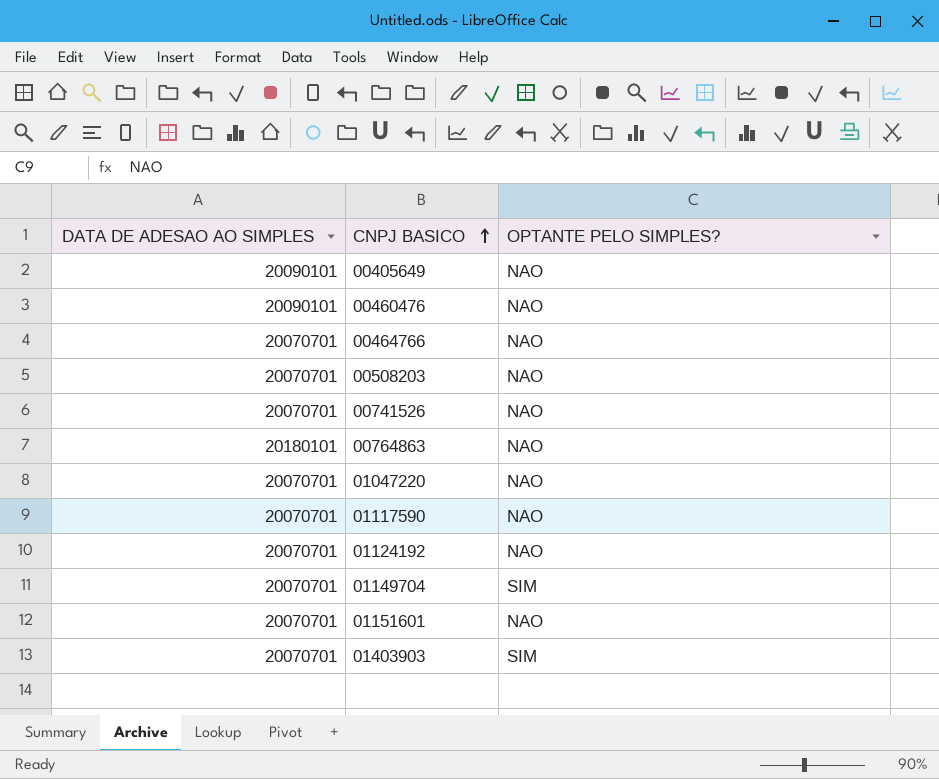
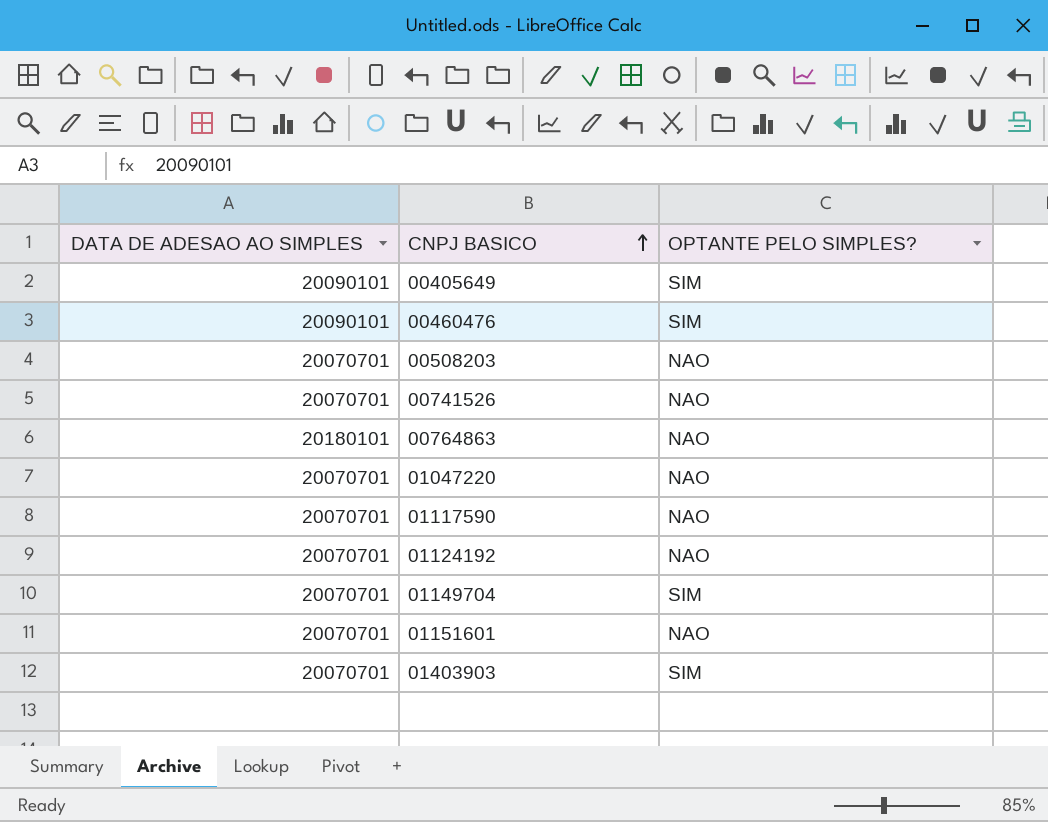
row 00464766: 20070701 | NAO -> none
00405649 | OPTANTE PELO SIMPLES?: NAO -> SIM
00460476 | OPTANTE PELO SIMPLES?: NAO -> SIM

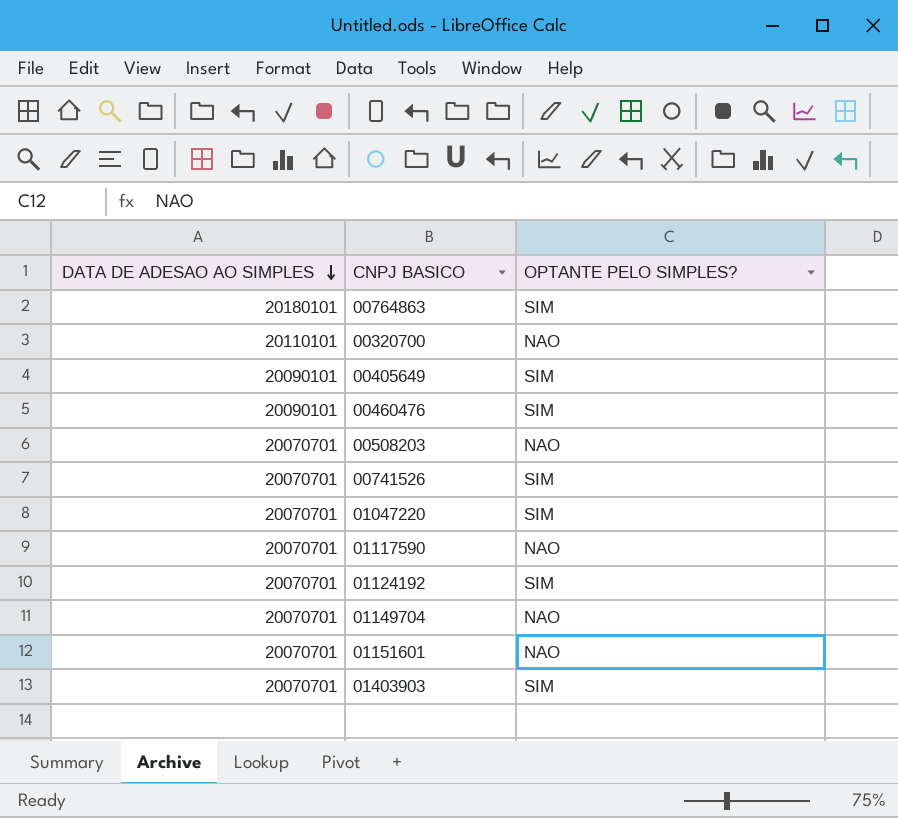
row order: CNPJ BASICO ascending -> DATA DE ADESAO AO SIMPLES descending
00764863 | OPTANTE PELO SIMPLES?: NAO -> SIM
row 00320700: none -> 20110101 | NAO
00741526 | OPTANTE PELO SIMPLES?: NAO -> SIM
01047220 | OPTANTE PELO SIMPLES?: NAO -> SIM
01124192 | OPTANTE PELO SIMPLES?: NAO -> SIM
01149704 | OPTANTE PELO SIMPLES?: SIM -> NAO

